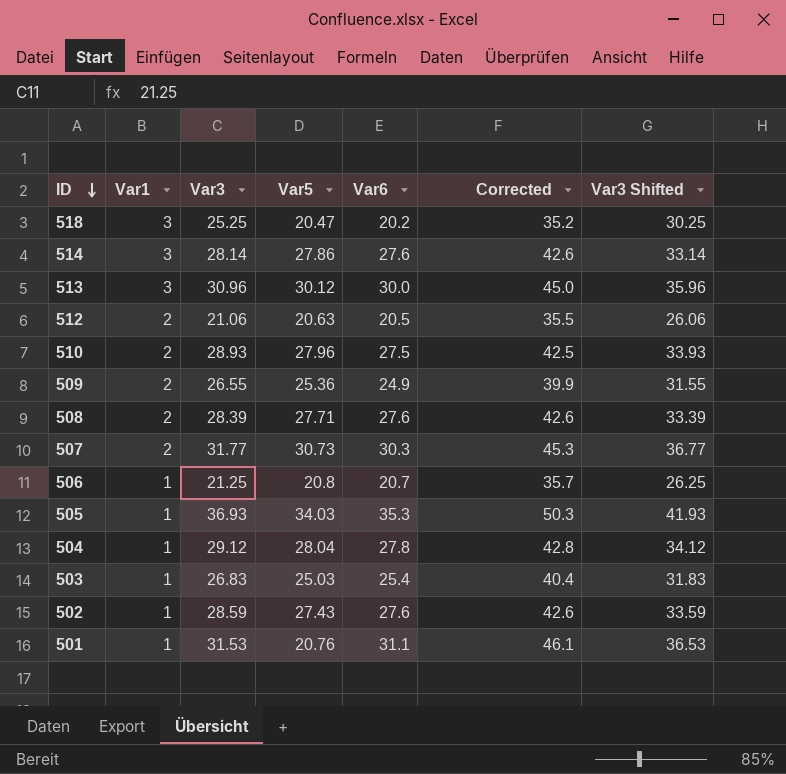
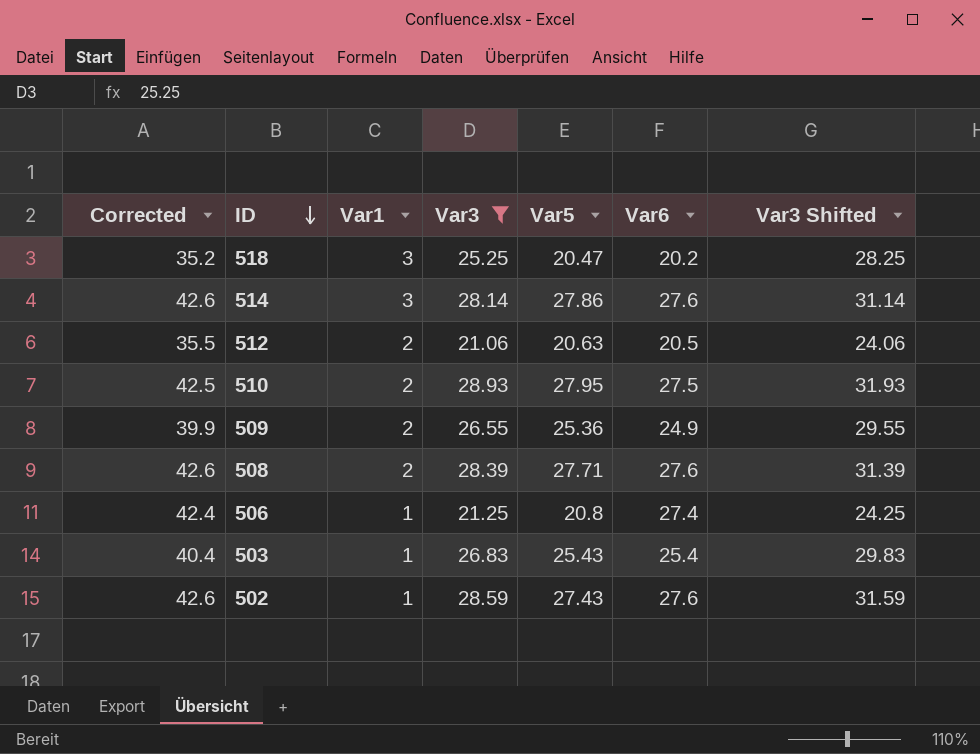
filter: none -> Var3 <= 28.93
column Corrected | position: 6 -> 1
column Var3 Shifted | formula: [Var3] + 5 -> [Var3] + 3
510 | Var5: 27.96 -> 27.95
506 | Corrected: 35.7 -> 42.4
506 | Var6: 20.7 -> 27.4
503 | Var5: 25.03 -> 25.43

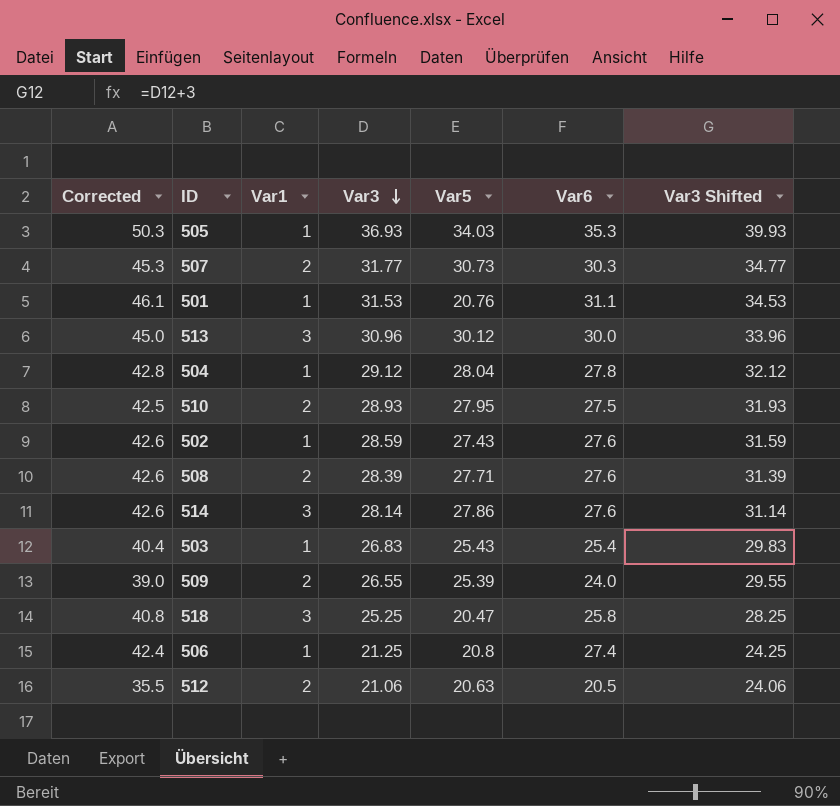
filter: Var3 <= 28.93 -> none
row order: ID descending -> Var3 descending
509 | Corrected: 39.9 -> 39.0
509 | Var5: 25.36 -> 25.39
509 | Var6: 24.9 -> 24.0
518 | Corrected: 35.2 -> 40.8
518 | Var6: 20.2 -> 25.8

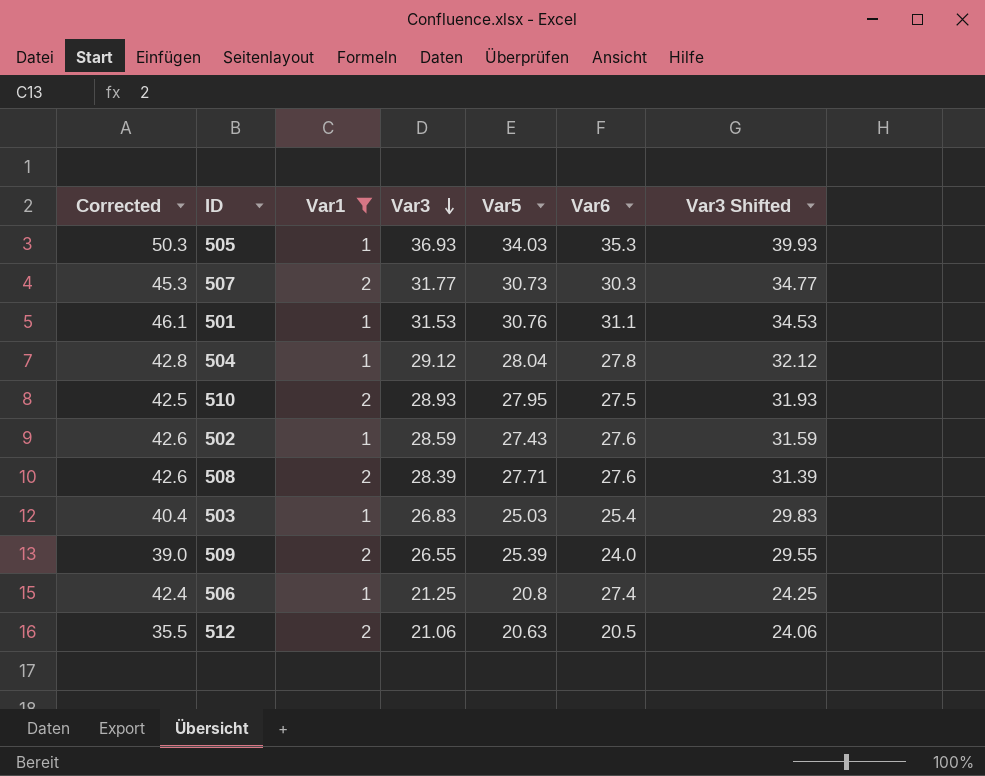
filter: none -> Var1 != 3
501 | Var5: 20.76 -> 30.76
503 | Var5: 25.43 -> 25.03

